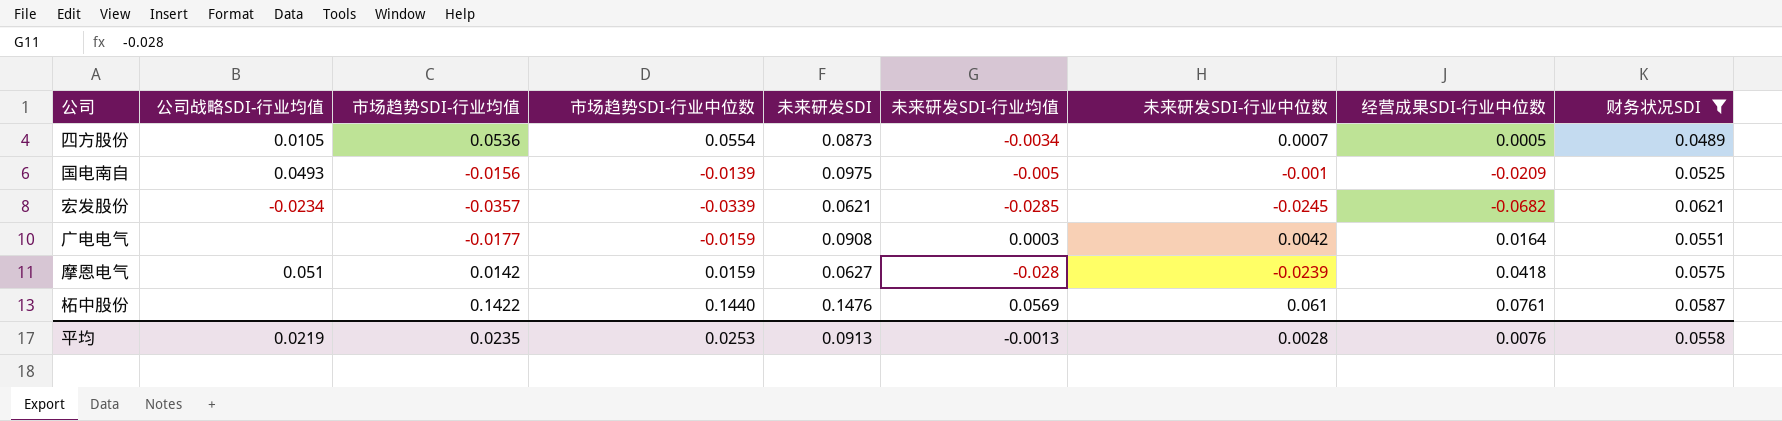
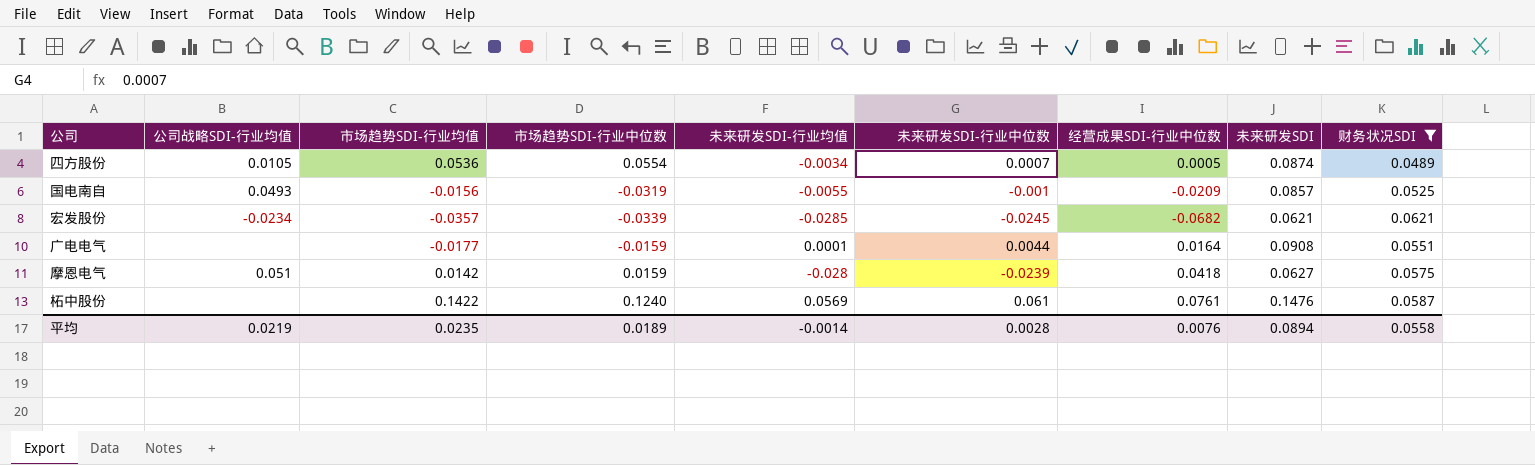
column 未来研发SDI | position: 5 -> 8
四方股份 | 未来研发SDI: 0.0873 -> 0.0874
国电南自 | 市场趋势SDI-行业中位数: -0.0139 -> -0.0319
国电南自 | 未来研发SDI-行业均值: -0.005 -> -0.0055
国电南自 | 未来研发SDI: 0.0975 -> 0.0857
广电电气 | 未来研发SDI-行业均值: 0.0003 -> 0.0001
广电电气 | 未来研发SDI-行业中位数: 0.0042 -> 0.0044
柘中股份 | 市场趋势SDI-行业中位数: 0.1440 -> 0.1240
平均 | 市场趋势SDI-行业中位数: 0.0253 -> 0.0189
平均 | 未来研发SDI-行业均值: -0.0013 -> -0.0014
平均 | 未来研发SDI: 0.0913 -> 0.0894

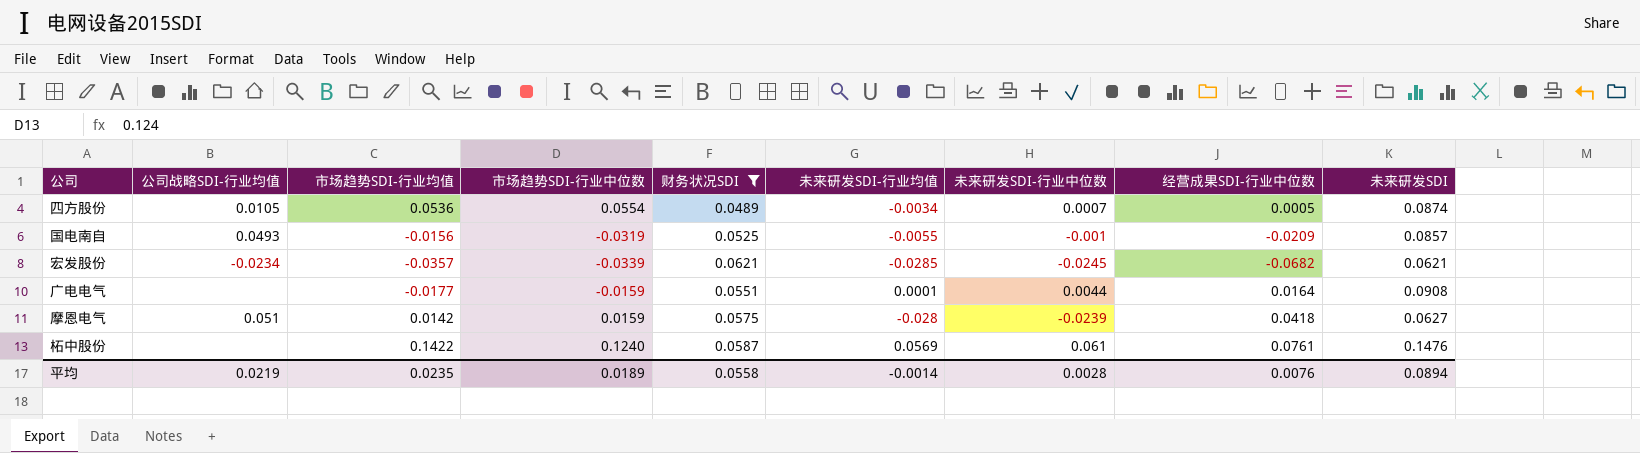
column 财务状况SDI | position: 9 -> 5

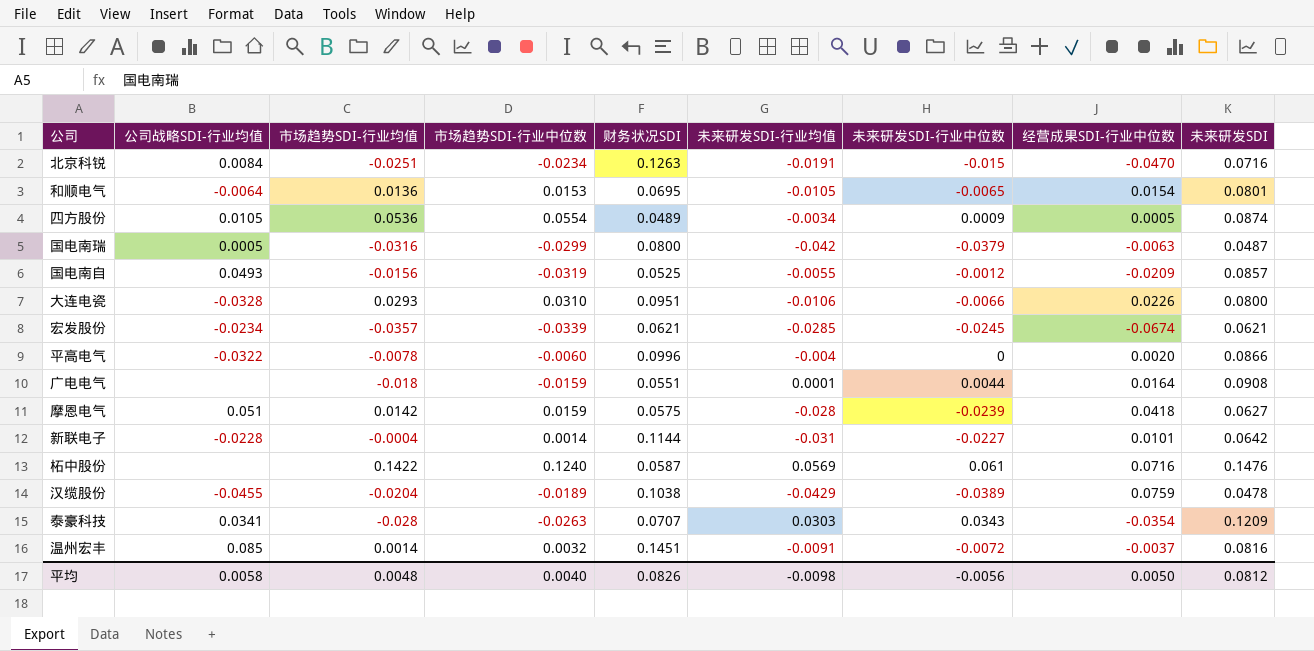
filter: 财务状况SDI <= 0.0621 -> none
四方股份 | 未来研发SDI-行业中位数: 0.0007 -> 0.0009
国电南自 | 未来研发SDI-行业中位数: -0.001 -> -0.0012
宏发股份 | 经营成果SDI-行业中位数: -0.0682 -> -0.0674
广电电气 | 市场趋势SDI-行业均值: -0.0177 -> -0.018
柘中股份 | 经营成果SDI-行业中位数: 0.0761 -> 0.0716
平均 | 公司战略SDI-行业均值: 0.0219 -> 0.0058
平均 | 市场趋势SDI-行业均值: 0.0235 -> 0.0048
平均 | 市场趋势SDI-行业中位数: 0.0189 -> 0.0040
平均 | 财务状况SDI: 0.0558 -> 0.0826
平均 | 未来研发SDI-行业均值: -0.0014 -> -0.0098
平均 | 未来研发SDI-行业中位数: 0.0028 -> -0.0056
平均 | 经营成果SDI-行业中位数: 0.0076 -> 0.0050
平均 | 未来研发SDI: 0.0894 -> 0.0812

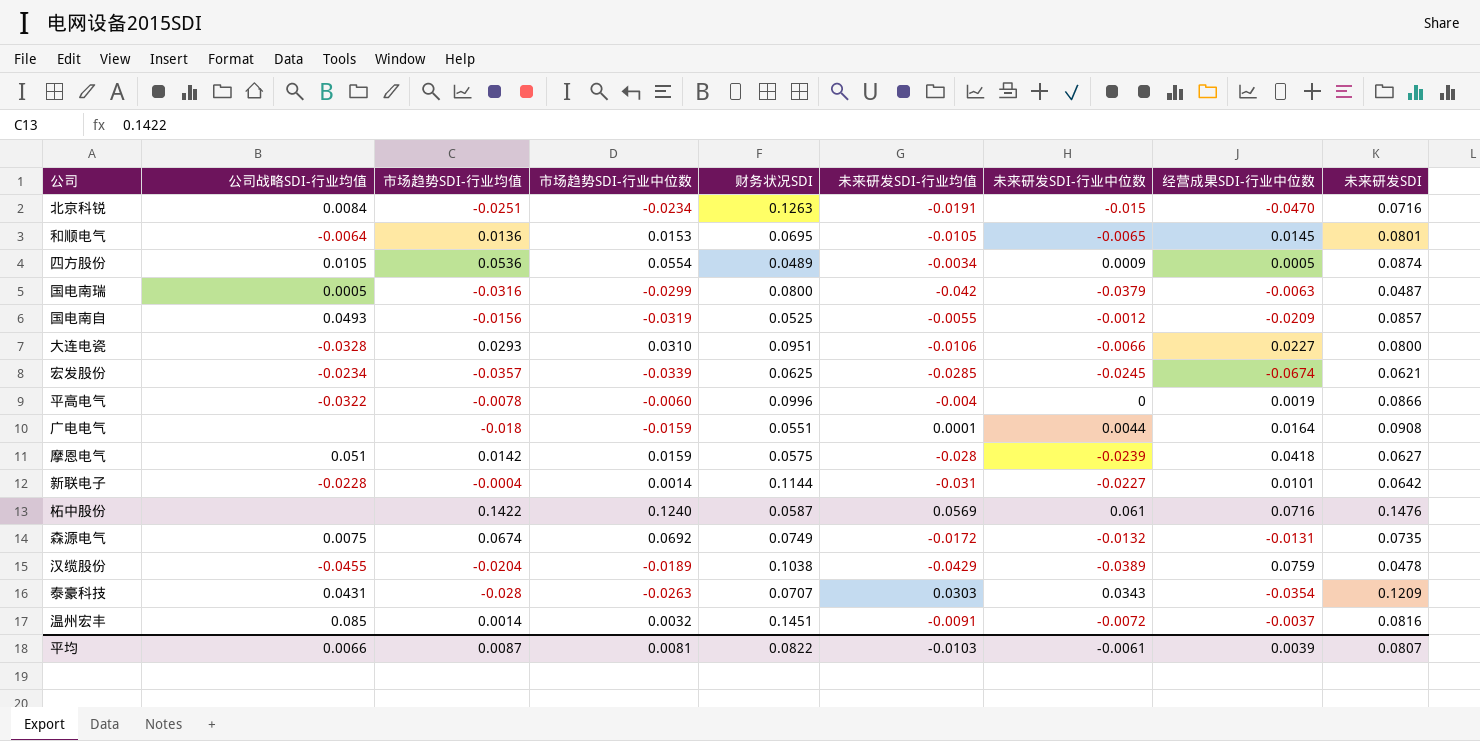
和顺电气 | 经营成果SDI-行业中位数: 0.0154 -> 0.0145
大连电瓷 | 经营成果SDI-行业中位数: 0.0226 -> 0.0227
宏发股份 | 财务状况SDI: 0.0621 -> 0.0625
平高电气 | 经营成果SDI-行业中位数: 0.0020 -> 0.0019
row 森源电气: none -> 0.0075 | 0.0674 | 0.0692 | 0.0749 | -0.0172 | -0.0132 | -0.0131 | 0.0735
泰豪科技 | 公司战略SDI-行业均值: 0.0341 -> 0.0431
平均 | 公司战略SDI-行业均值: 0.0058 -> 0.0066
平均 | 市场趋势SDI-行业均值: 0.0048 -> 0.0087
平均 | 市场趋势SDI-行业中位数: 0.0040 -> 0.0081
平均 | 财务状况SDI: 0.0826 -> 0.0822
平均 | 未来研发SDI-行业均值: -0.0098 -> -0.0103
平均 | 未来研发SDI-行业中位数: -0.0056 -> -0.0061
平均 | 经营成果SDI-行业中位数: 0.0050 -> 0.0039
平均 | 未来研发SDI: 0.0812 -> 0.0807

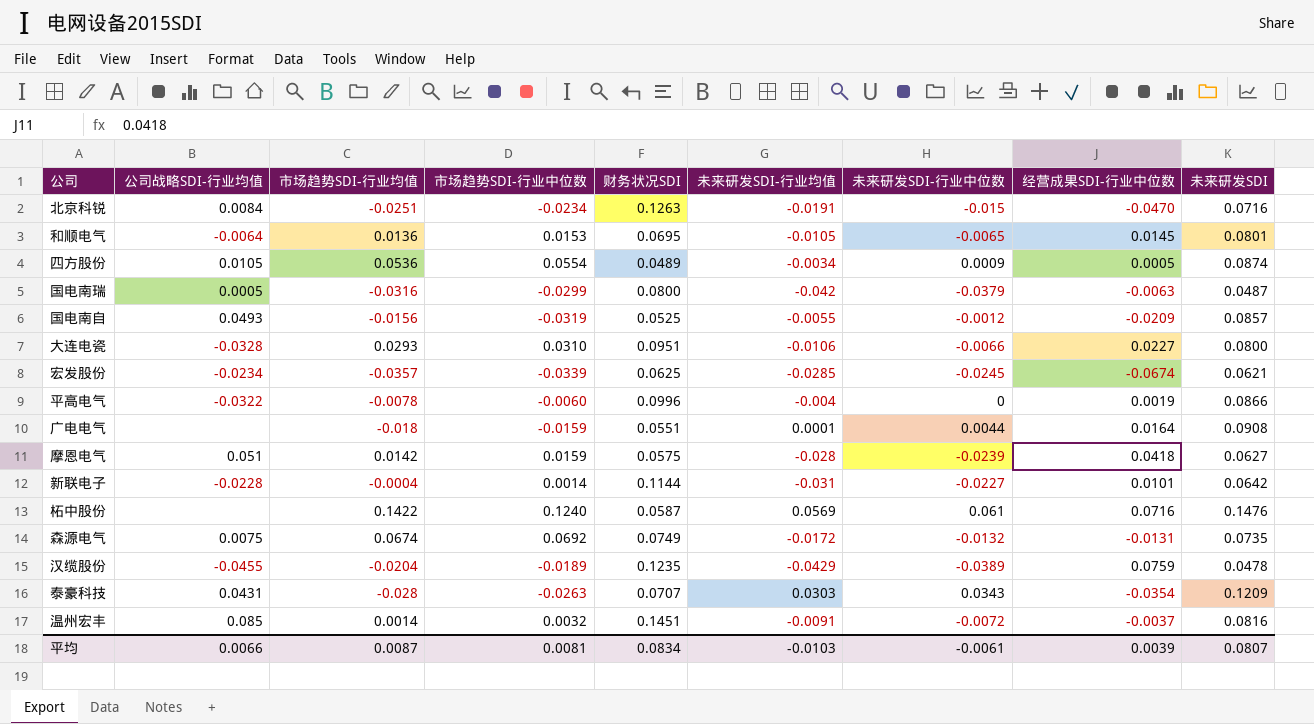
汉缆股份 | 财务状况SDI: 0.1038 -> 0.1235
平均 | 财务状况SDI: 0.0822 -> 0.0834

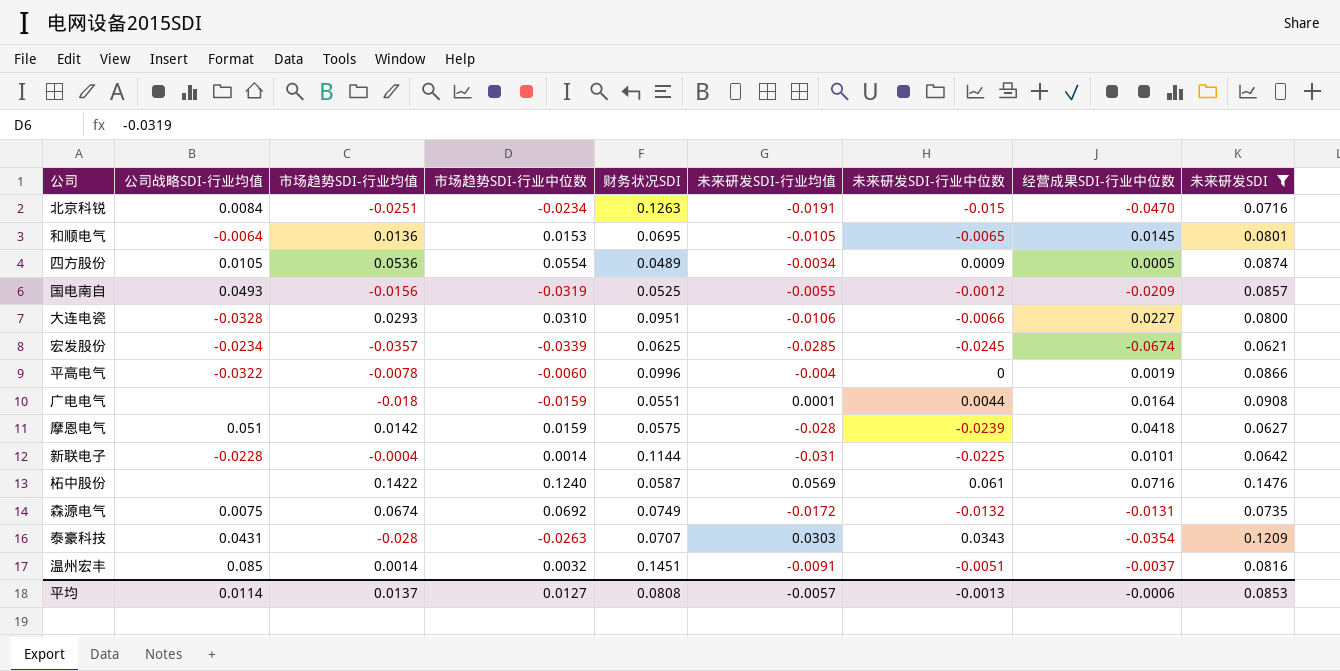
filter: none -> 未来研发SDI >= 0.0621
新联电子 | 未来研发SDI-行业中位数: -0.0227 -> -0.0225
温州宏丰 | 未来研发SDI-行业中位数: -0.0072 -> -0.0051
平均 | 公司战略SDI-行业均值: 0.0066 -> 0.0114
平均 | 市场趋势SDI-行业均值: 0.0087 -> 0.0137
平均 | 市场趋势SDI-行业中位数: 0.0081 -> 0.0127
平均 | 财务状况SDI: 0.0834 -> 0.0808
平均 | 未来研发SDI-行业均值: -0.0103 -> -0.0057
平均 | 未来研发SDI-行业中位数: -0.0061 -> -0.0013
平均 | 经营成果SDI-行业中位数: 0.0039 -> -0.0006
平均 | 未来研发SDI: 0.0807 -> 0.0853

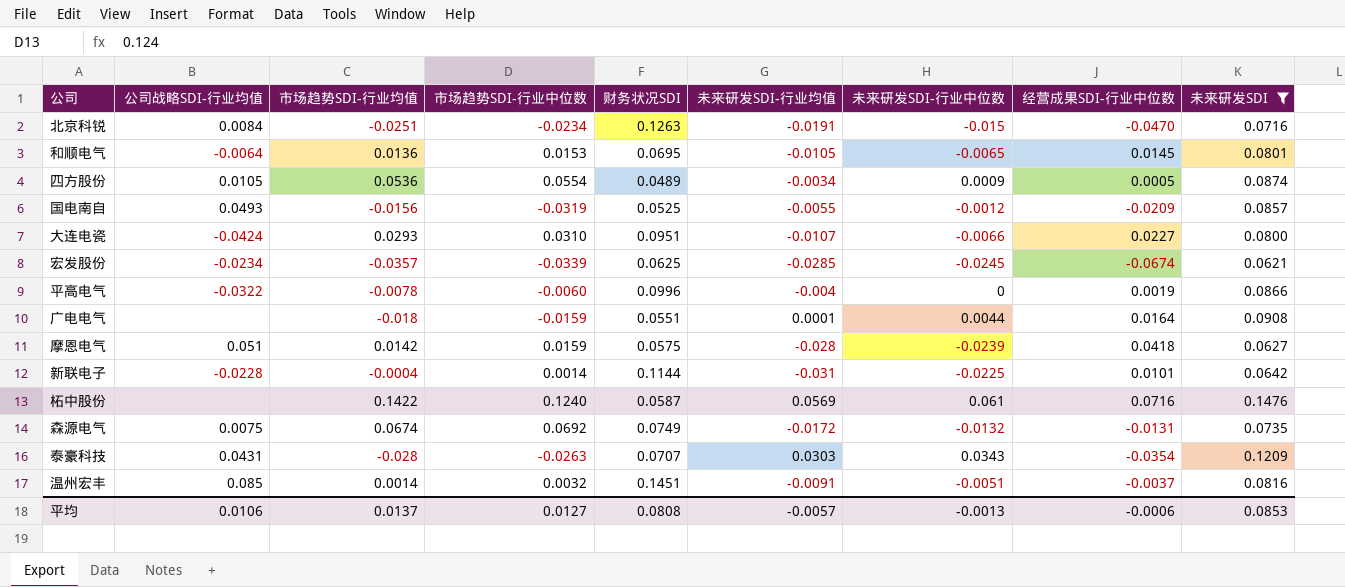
大连电瓷 | 公司战略SDI-行业均值: -0.0328 -> -0.0424
大连电瓷 | 未来研发SDI-行业均值: -0.0106 -> -0.0107
平均 | 公司战略SDI-行业均值: 0.0114 -> 0.0106

